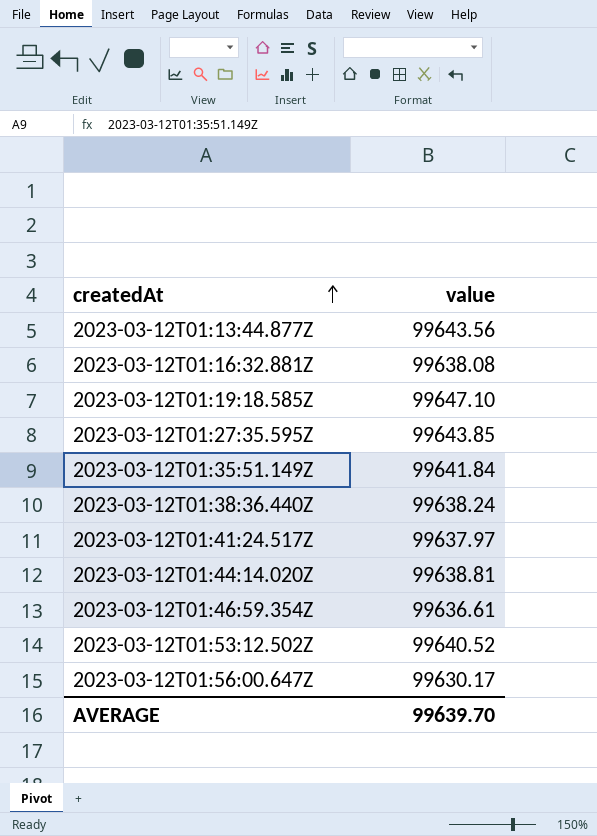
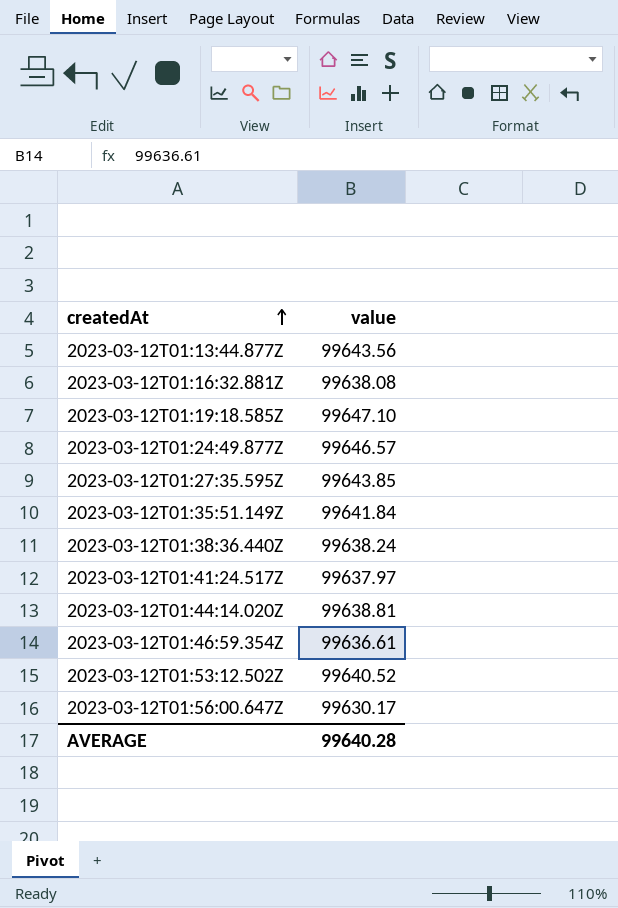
row 2023-03-12T01:24:49.877Z: none -> 99646.57
AVERAGE | value: 99639.70 -> 99640.28

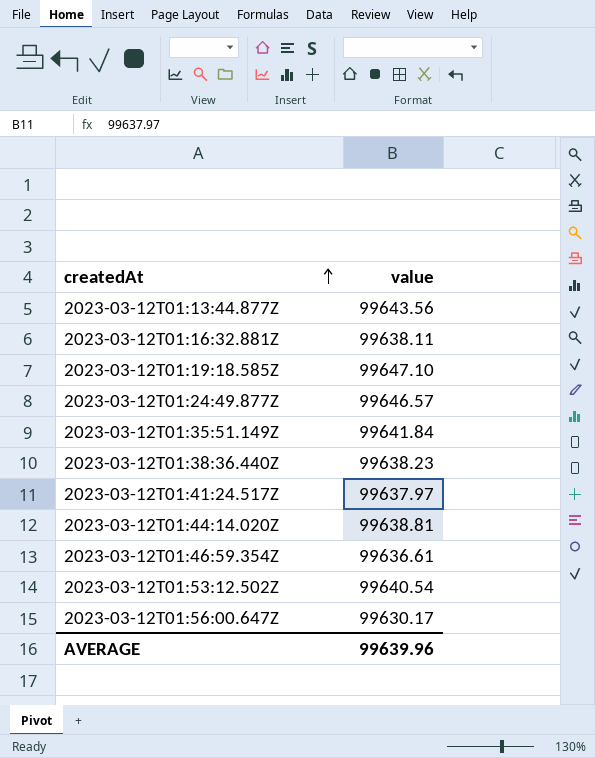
row 2023-03-12T01:27:35.595Z: 99643.85 -> none
2023-03-12T01:16:32.881Z | value: 99638.08 -> 99638.11
2023-03-12T01:38:36.440Z | value: 99638.24 -> 99638.23
2023-03-12T01:53:12.502Z | value: 99640.52 -> 99640.54
AVERAGE | value: 99640.28 -> 99639.96

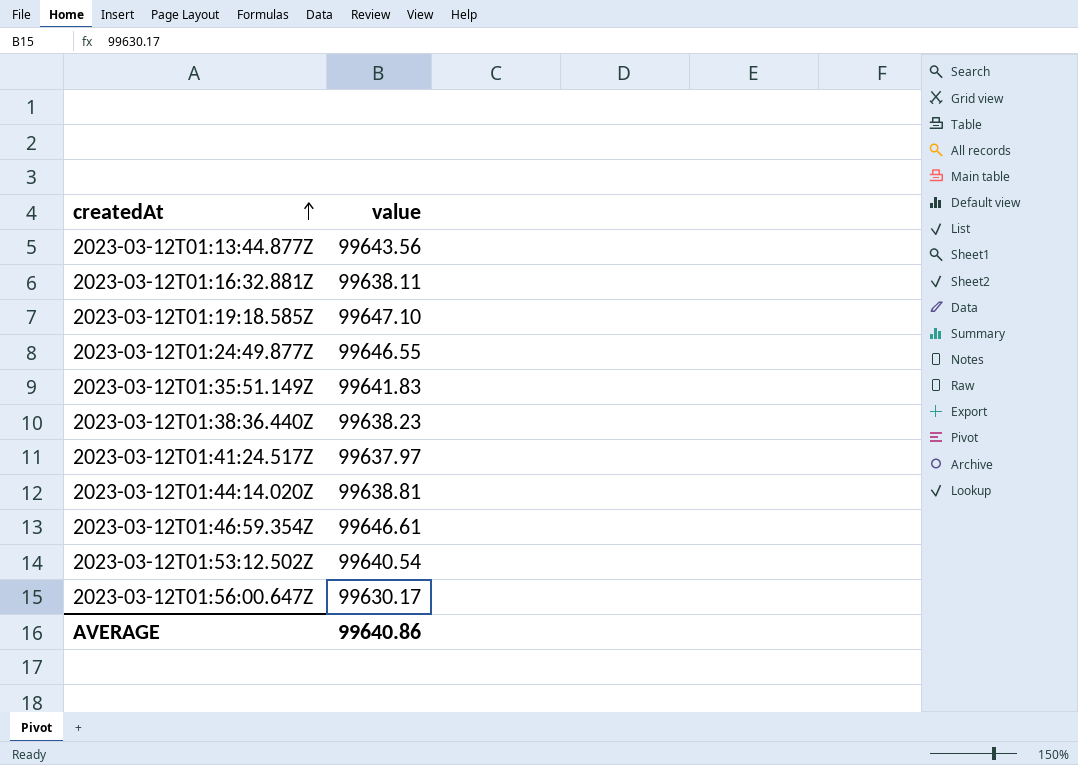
2023-03-12T01:24:49.877Z | value: 99646.57 -> 99646.55
2023-03-12T01:35:51.149Z | value: 99641.84 -> 99641.83
2023-03-12T01:46:59.354Z | value: 99636.61 -> 99646.61
AVERAGE | value: 99639.96 -> 99640.86

